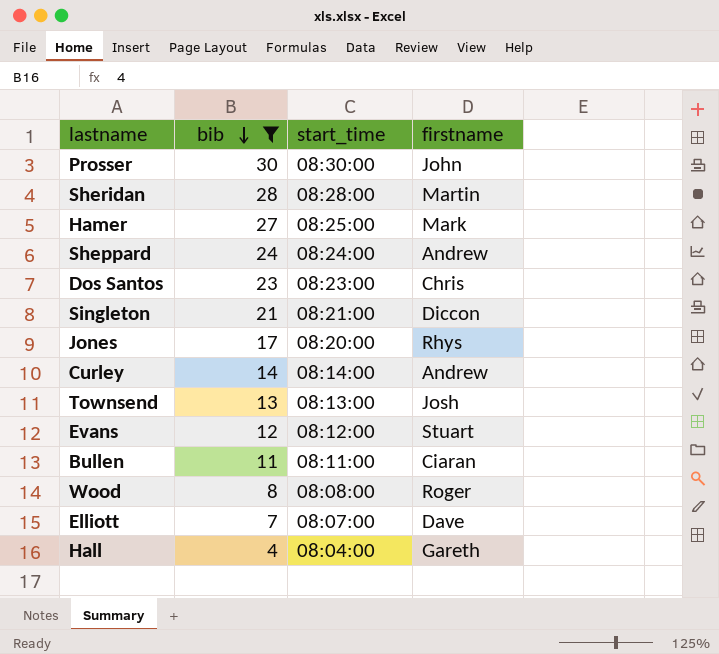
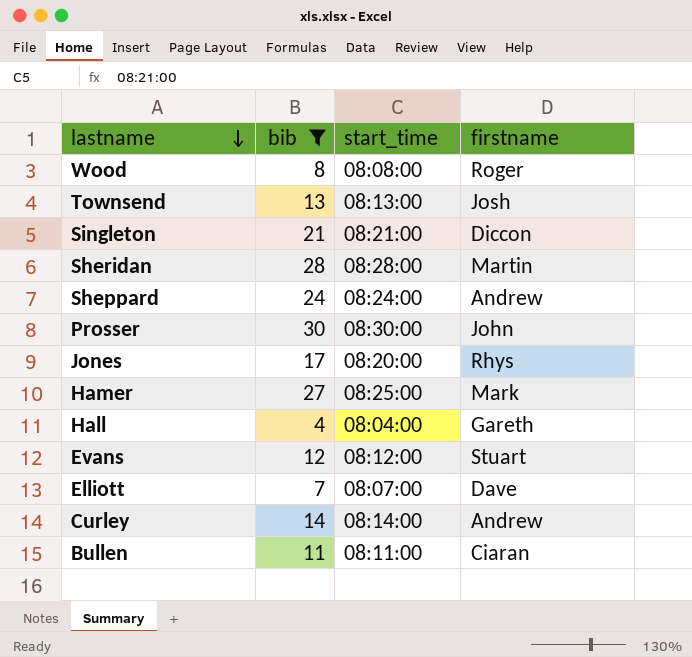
row order: bib descending -> lastname descending
row Dos Santos: 23 | 08:23:00 | Chris -> none

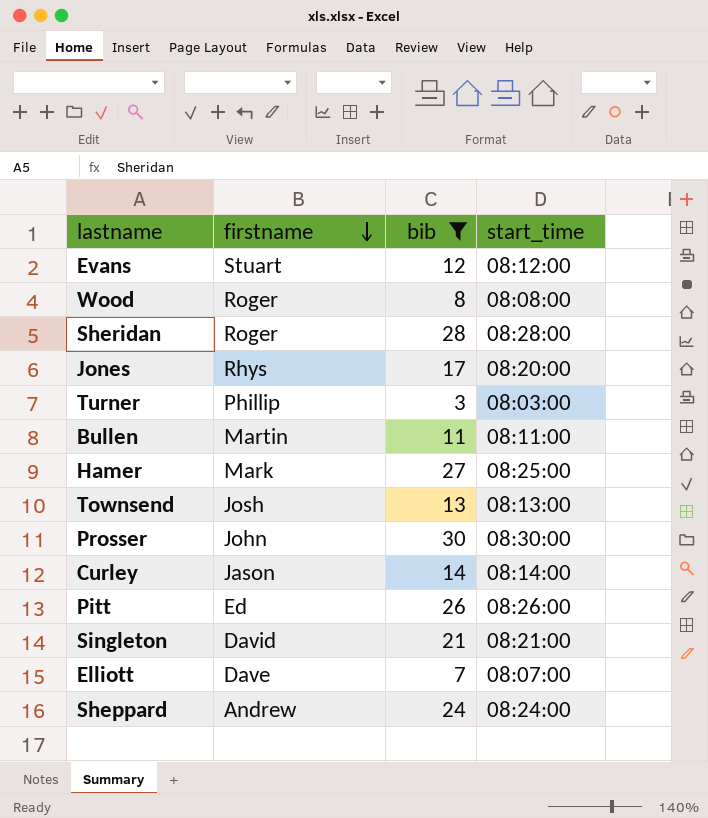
row order: lastname descending -> firstname descending
column firstname | position: 4 -> 2
row Hall: 4 | 08:04:00 | Gareth -> none
Sheridan | firstname: Martin -> Roger
row Turner: none -> Phillip | 3 | 08:03:00
Bullen | firstname: Ciaran -> Martin
Curley | firstname: Andrew -> Jason
row Pitt: none -> Ed | 26 | 08:26:00
Singleton | firstname: Diccon -> David

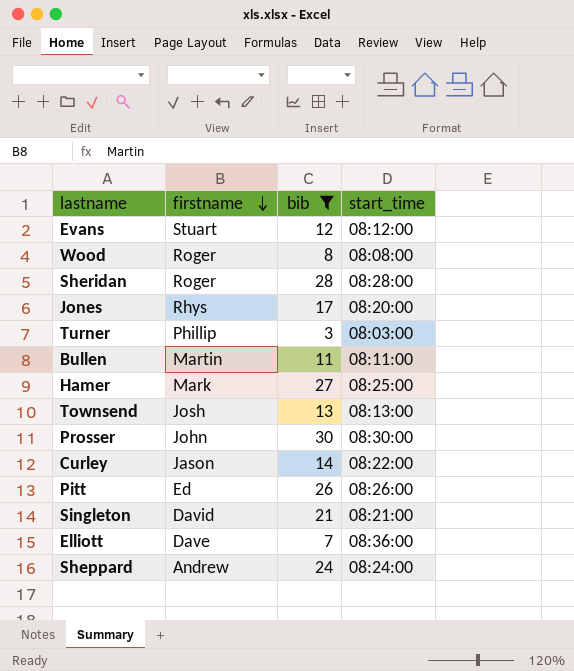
Curley | start_time: 08:14:00 -> 08:22:00
Elliott | start_time: 08:07:00 -> 08:36:00

